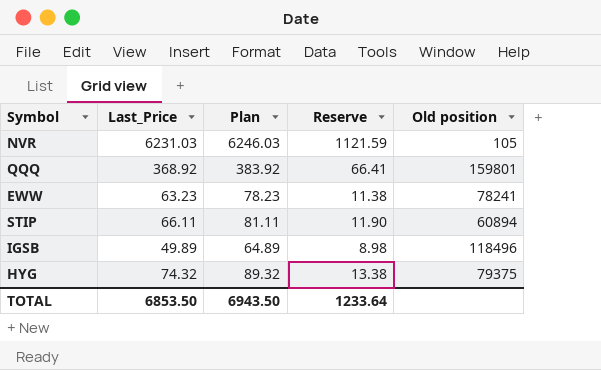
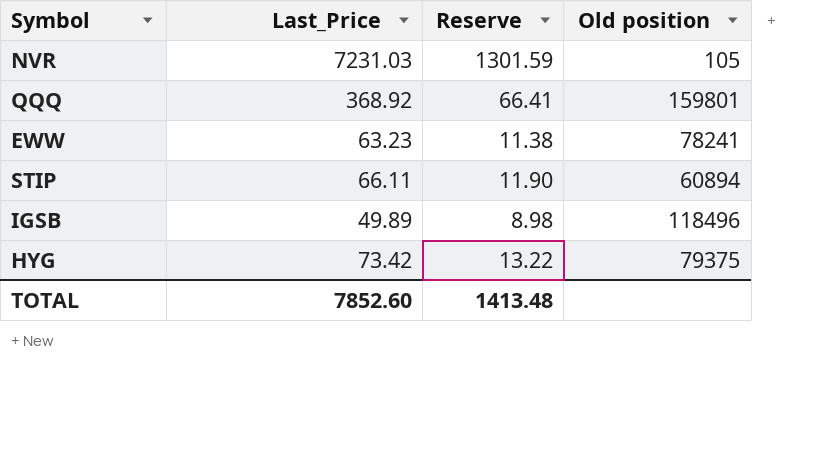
column Plan | formula: [Last_Price] + 15 -> none
NVR | Last_Price: 6231.03 -> 7231.03
NVR | Reserve: 1121.59 -> 1301.59
HYG | Last_Price: 74.32 -> 73.42
HYG | Reserve: 13.38 -> 13.22
TOTAL | Last_Price: 6853.50 -> 7852.60
TOTAL | Reserve: 1233.64 -> 1413.48

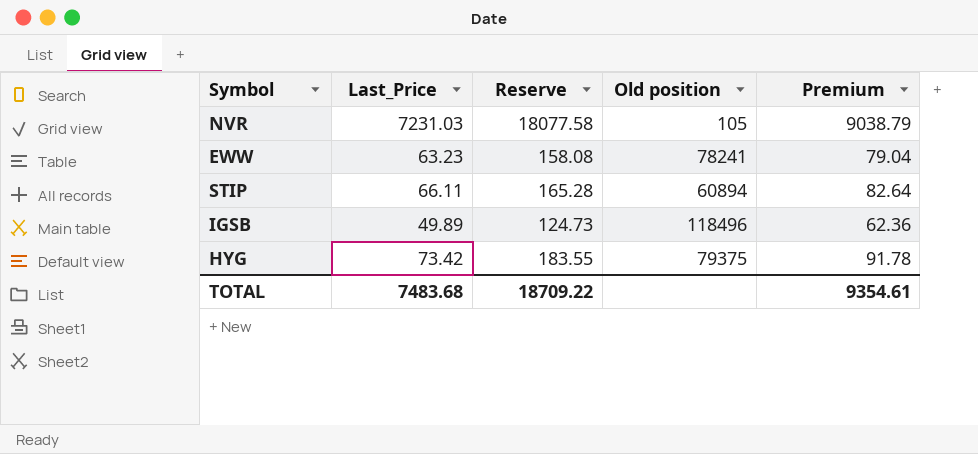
column Reserve | formula: [Last_Price] * 0.18 -> [Last_Price] * 2.5
column Premium | formula: none -> [Last_Price] * 1.25
row QQQ: 368.92 | 66.41 | 159801 -> none
TOTAL | Last_Price: 7852.60 -> 7483.68
TOTAL | Reserve: 1413.48 -> 18709.22

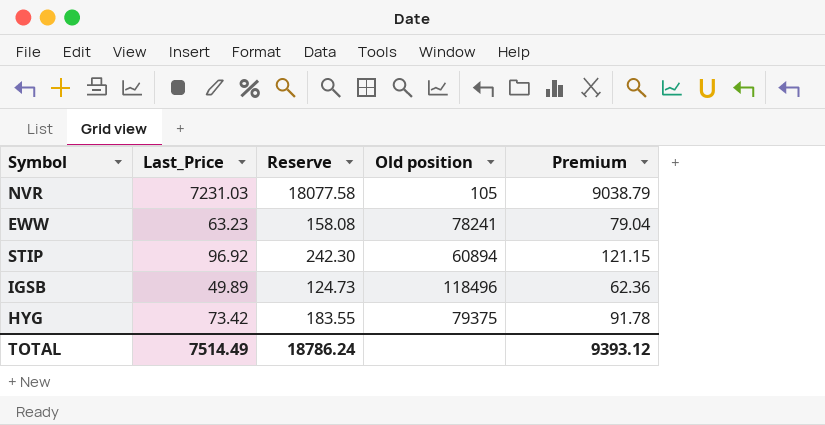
STIP | Last_Price: 66.11 -> 96.92
STIP | Reserve: 165.28 -> 242.30
STIP | Premium: 82.64 -> 121.15
TOTAL | Last_Price: 7483.68 -> 7514.49
TOTAL | Reserve: 18709.22 -> 18786.24
TOTAL | Premium: 9354.61 -> 9393.12

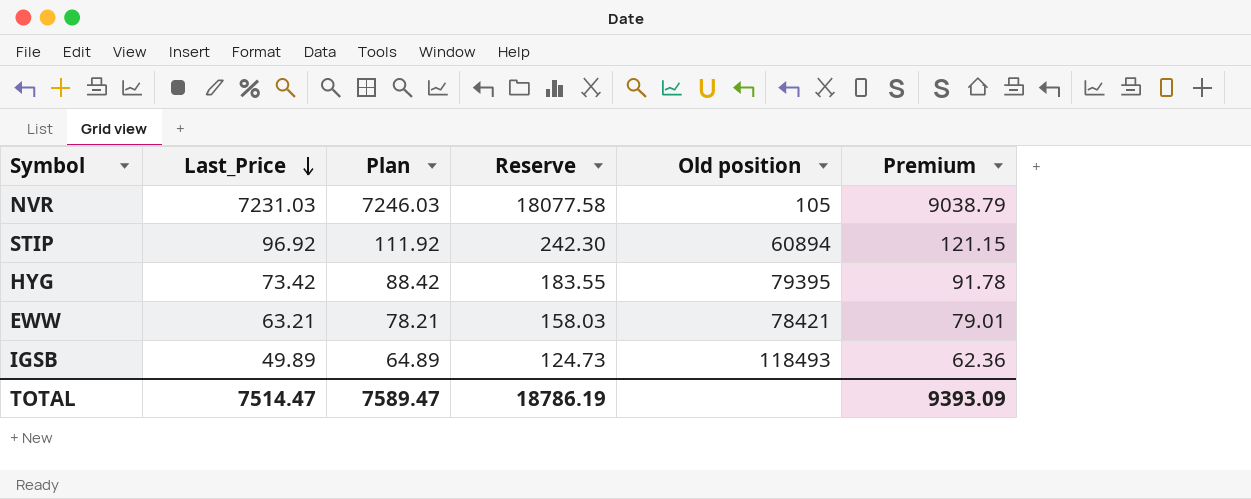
row order: none -> Last_Price descending
column Plan | formula: none -> [Last_Price] + 15
HYG | Old position: 79375 -> 79395
EWW | Last_Price: 63.23 -> 63.21
EWW | Reserve: 158.08 -> 158.03
EWW | Old position: 78241 -> 78421
EWW | Premium: 79.04 -> 79.01
IGSB | Old position: 118496 -> 118493
TOTAL | Last_Price: 7514.49 -> 7514.47
TOTAL | Reserve: 18786.24 -> 18786.19
TOTAL | Premium: 9393.12 -> 9393.09

